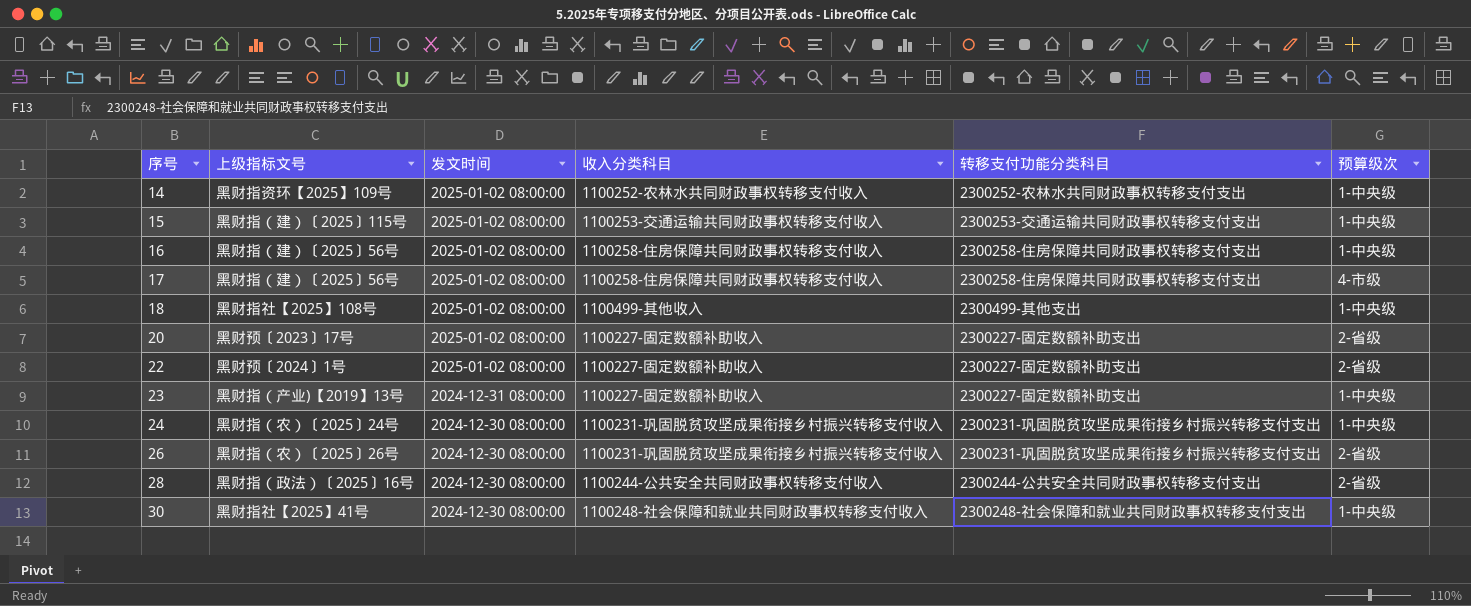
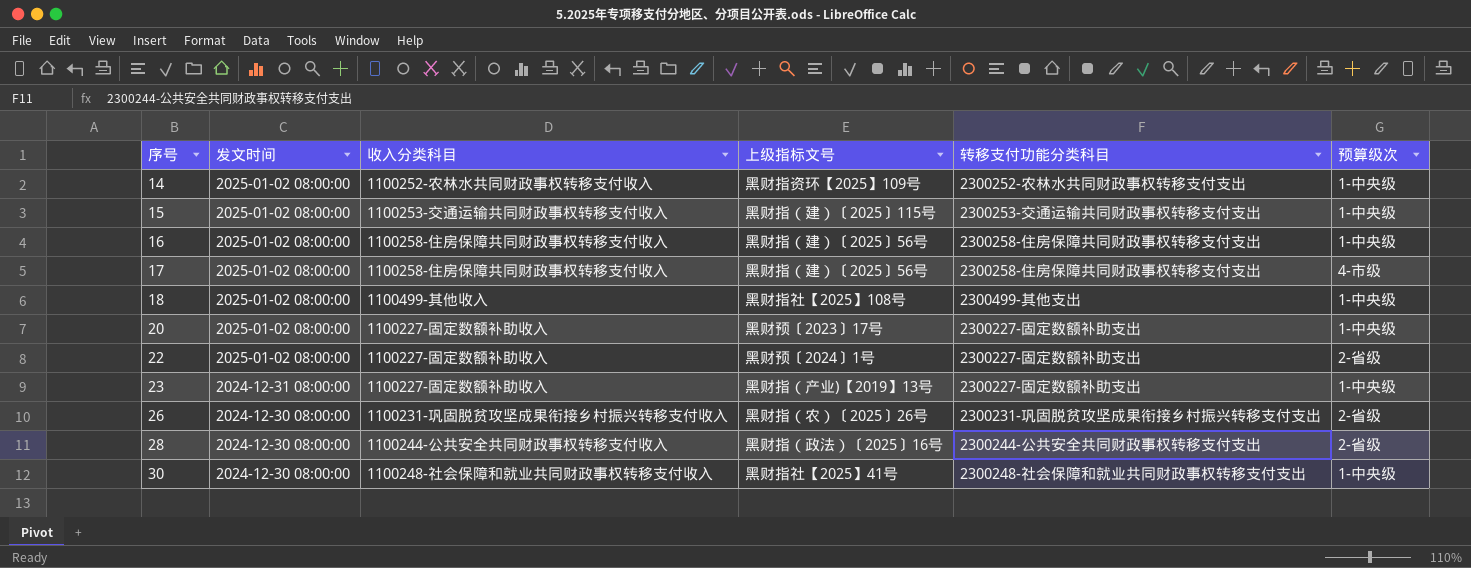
column 上级指标文号 | position: 2 -> 4
row 24: 黑财指（农）〔2025〕24号 | 2024-12-30 08:00:00 | 1100231-巩固脱贫攻坚成果衔接乡村振兴转移支付收入 | 2300231-巩固脱贫攻坚成果衔接乡村振兴转移支付支出 | 1-中央级 -> none
20 | 预算级次: 2-省级 -> 1-中央级

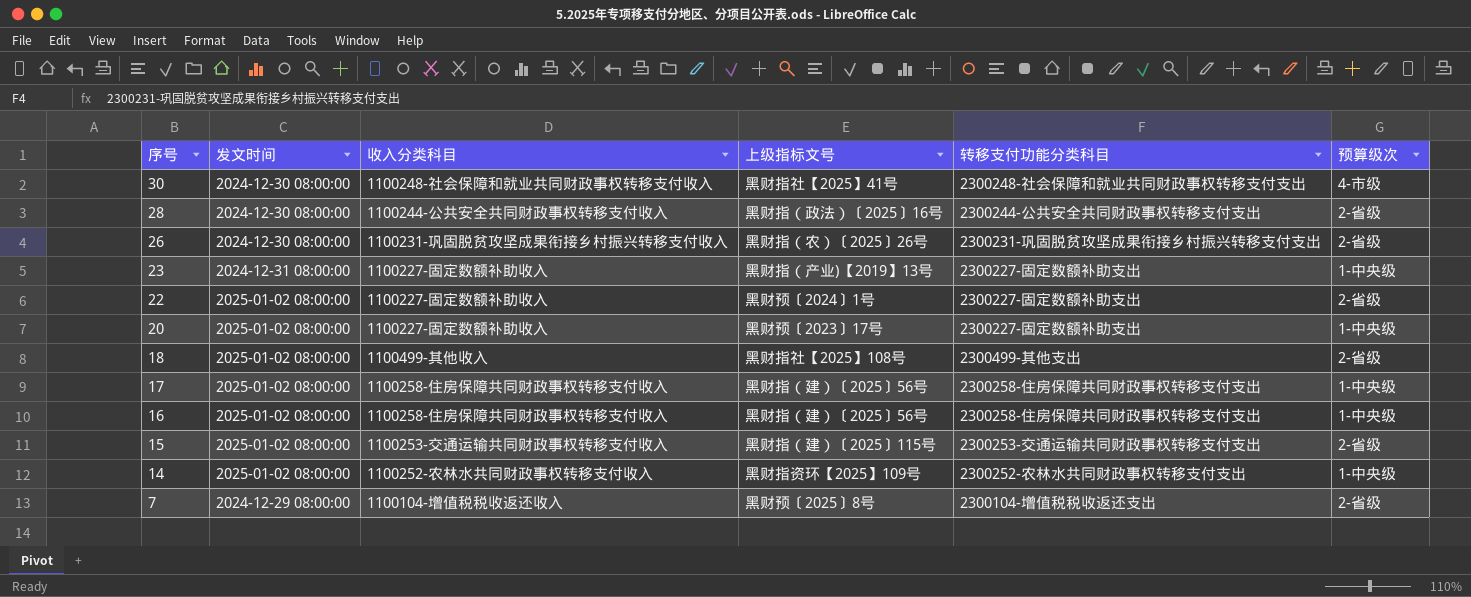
row order: 序号 ascending -> 序号 descending
30 | 预算级次: 1-中央级 -> 4-市级
18 | 预算级次: 1-中央级 -> 2-省级
17 | 预算级次: 4-市级 -> 1-中央级
15 | 预算级次: 1-中央级 -> 2-省级
row 7: none -> 2024-12-29 08:00:00 | 1100104-增值税税收返还收入 | 黑财预〔2025〕8号 | 2300104-增值税税收返还支出 | 2-省级

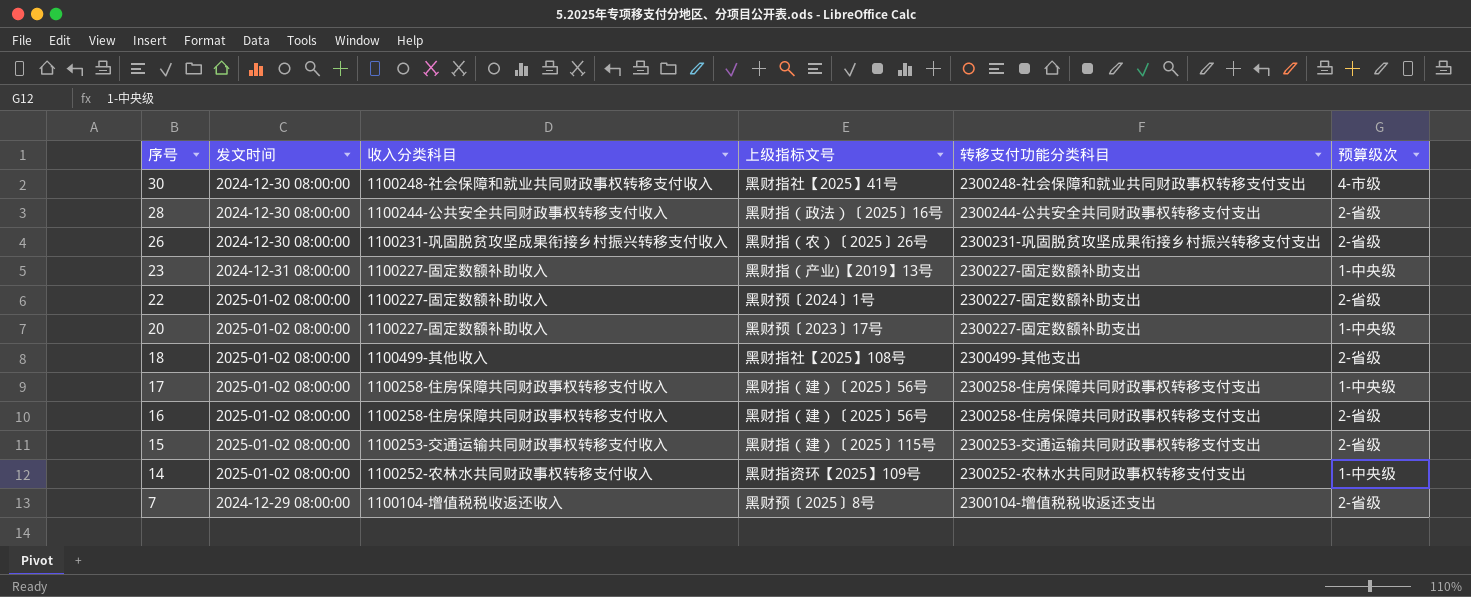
16 | 预算级次: 1-中央级 -> 2-省级

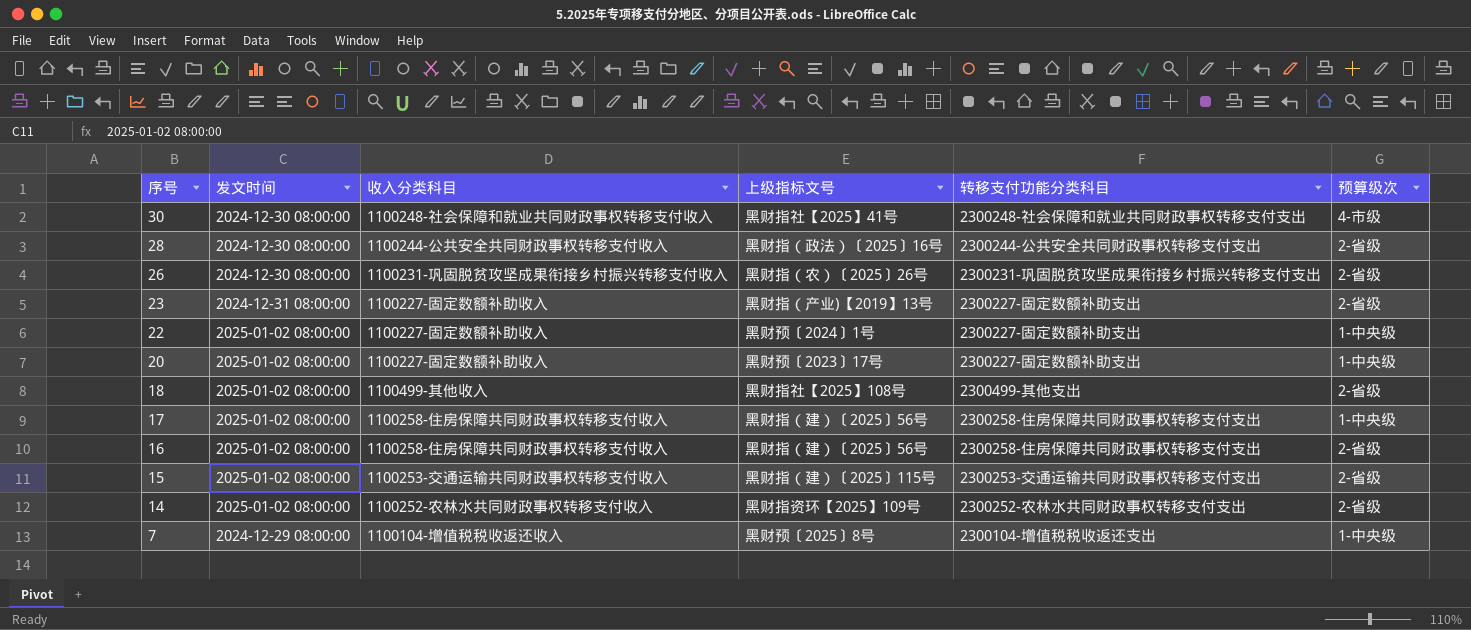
23 | 预算级次: 1-中央级 -> 2-省级
22 | 预算级次: 2-省级 -> 1-中央级
14 | 预算级次: 1-中央级 -> 2-省级
7 | 预算级次: 2-省级 -> 1-中央级

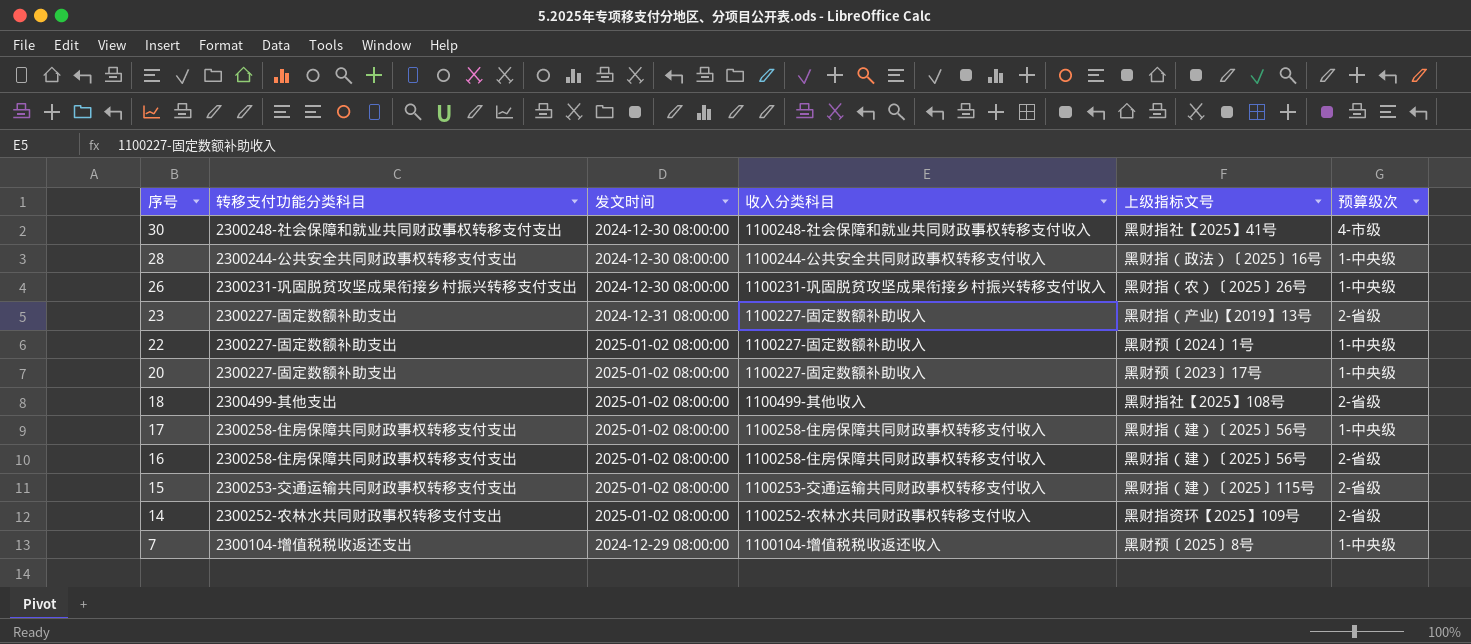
column 转移支付功能分类科目 | position: 5 -> 2
28 | 预算级次: 2-省级 -> 1-中央级
26 | 预算级次: 2-省级 -> 1-中央级

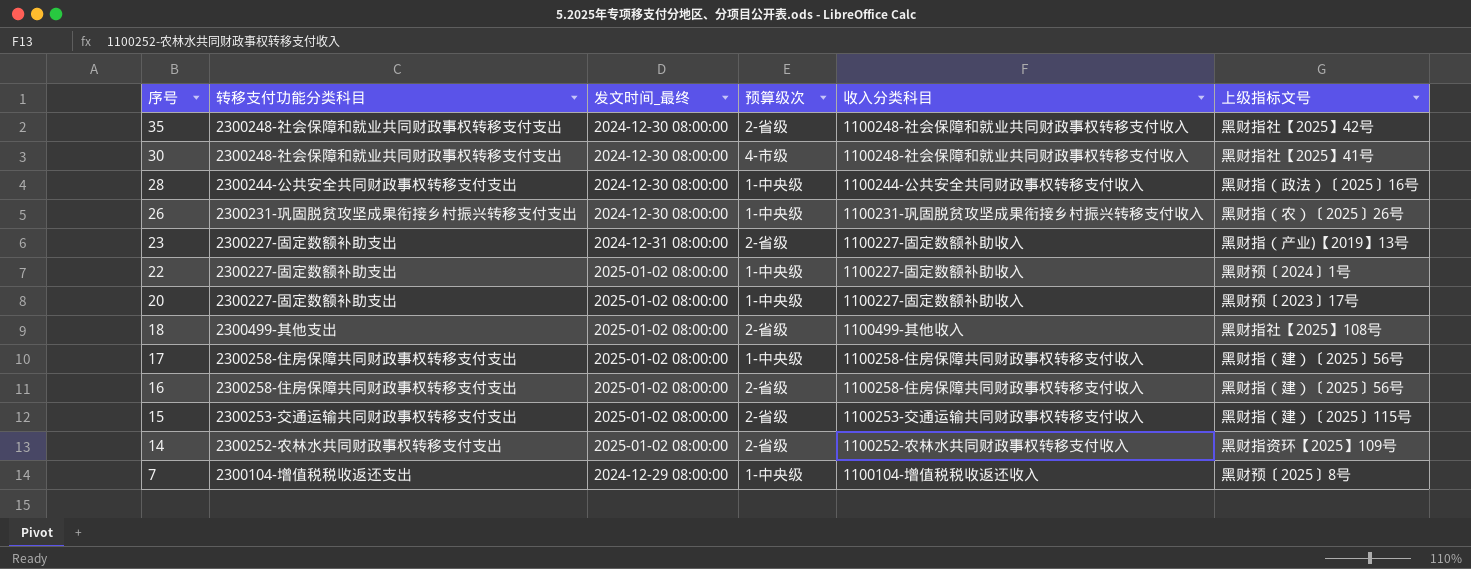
column name: 发文时间 -> 发文时间_最终
column 预算级次 | position: 6 -> 4
row 35: none -> 2300248-社会保障和就业共同财政事权转移支付支出 | 2024-12-30 08:00:00 | 2-省级 | 1100248-社会保障和就业共同财政事权转移支付收入 | 黑财指社【2025】42号

